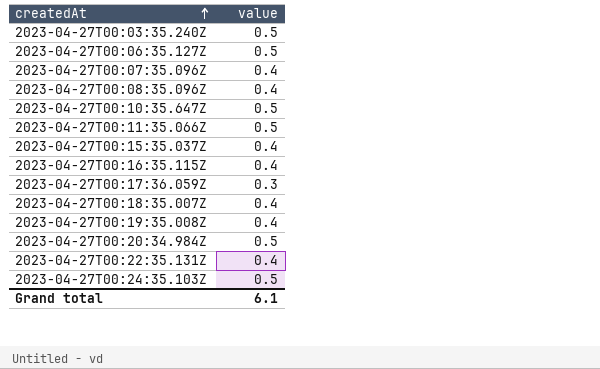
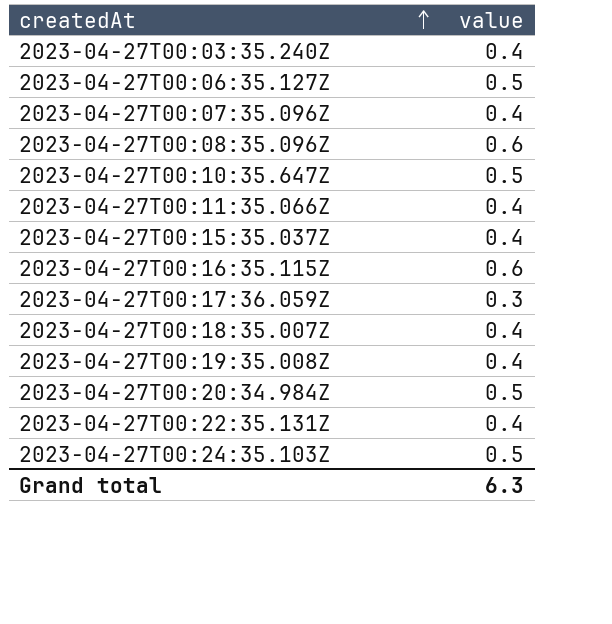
2023-04-27T00:03:35.240Z | value: 0.5 -> 0.4
2023-04-27T00:08:35.096Z | value: 0.4 -> 0.6
2023-04-27T00:11:35.066Z | value: 0.5 -> 0.4
2023-04-27T00:16:35.115Z | value: 0.4 -> 0.6
Grand total | value: 6.1 -> 6.3

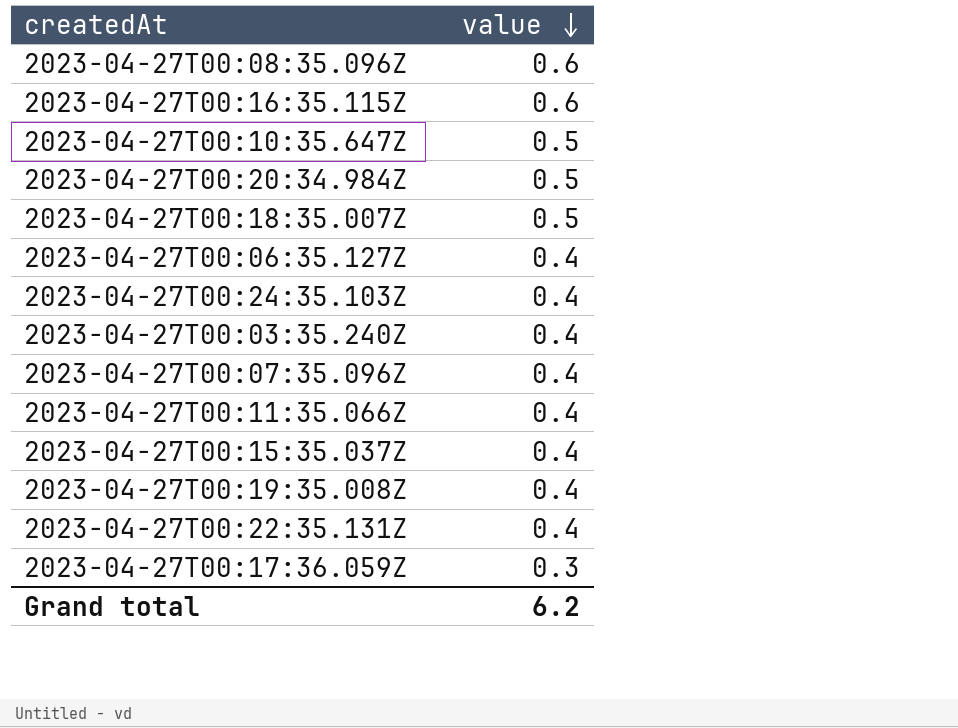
row order: createdAt ascending -> value descending
2023-04-27T00:18:35.007Z | value: 0.4 -> 0.5
2023-04-27T00:06:35.127Z | value: 0.5 -> 0.4
2023-04-27T00:24:35.103Z | value: 0.5 -> 0.4
Grand total | value: 6.3 -> 6.2

